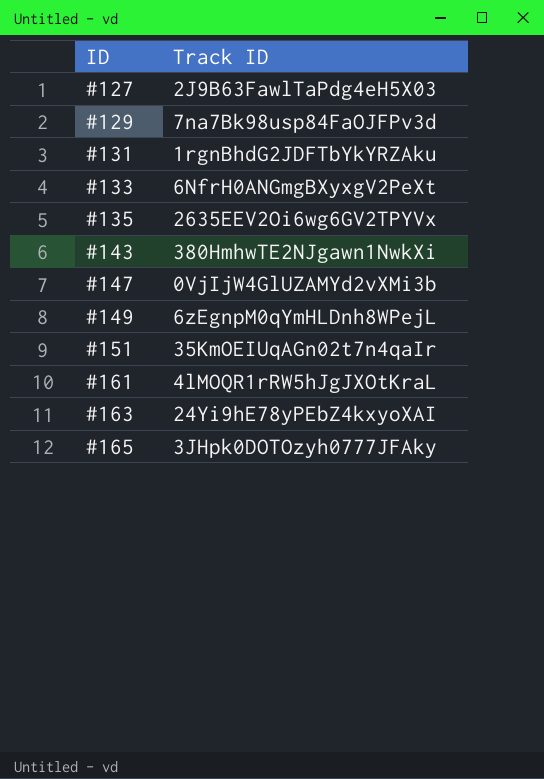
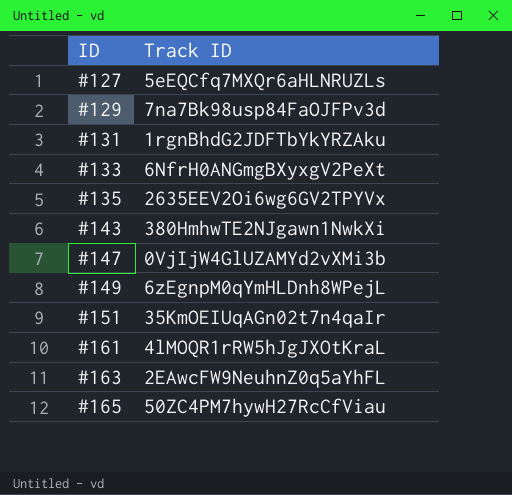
#127 | Track ID: 2J9B63FawlTaPdg4eH5X03 -> 5eEQCfq7MXQr6aHLNRUZLs
#163 | Track ID: 24Yi9hE78yPEbZ4kxyoXAI -> 2EAwcFW9NeuhnZ0q5aYhFL
#165 | Track ID: 3JHpk0DOTOzyh0777JFAky -> 50ZC4PM7hywH27RcCfViau

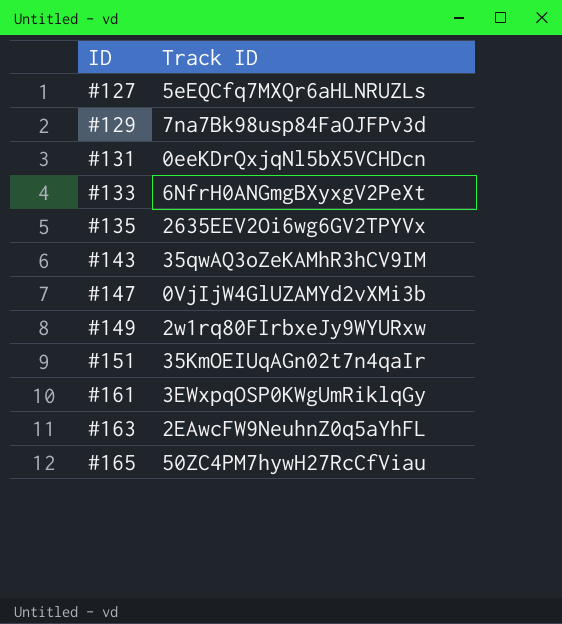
#131 | Track ID: 1rgnBhdG2JDFTbYkYRZAku -> 0eeKDrQxjqNl5bX5VCHDcn
#143 | Track ID: 380HmhwTE2NJgawn1NwkXi -> 35qwAQ3oZeKAMhR3hCV9IM
#149 | Track ID: 6zEgnpM0qYmHLDnh8WPejL -> 2w1rq80FIrbxeJy9WYURxw
#161 | Track ID: 4lMOQR1rRW5hJgJXOtKraL -> 3EWxpqOSP0KWgUmRiklqGy

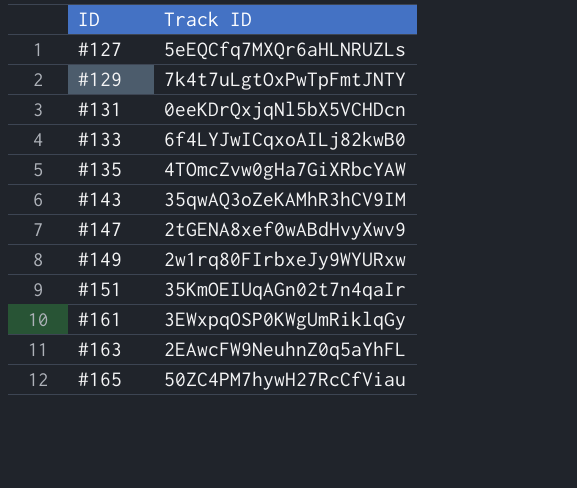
#129 | Track ID: 7na7Bk98usp84FaOJFPv3d -> 7k4t7uLgtOxPwTpFmtJNTY
#133 | Track ID: 6NfrH0ANGmgBXyxgV2PeXt -> 6f4LYJwICqxoAILj82kwB0
#135 | Track ID: 2635EEV2Oi6wg6GV2TPYVx -> 4TOmcZvw0gHa7GiXRbcYAW
#147 | Track ID: 0VjIjW4GlUZAMYd2vXMi3b -> 2tGENA8xef0wABdHvyXwv9

